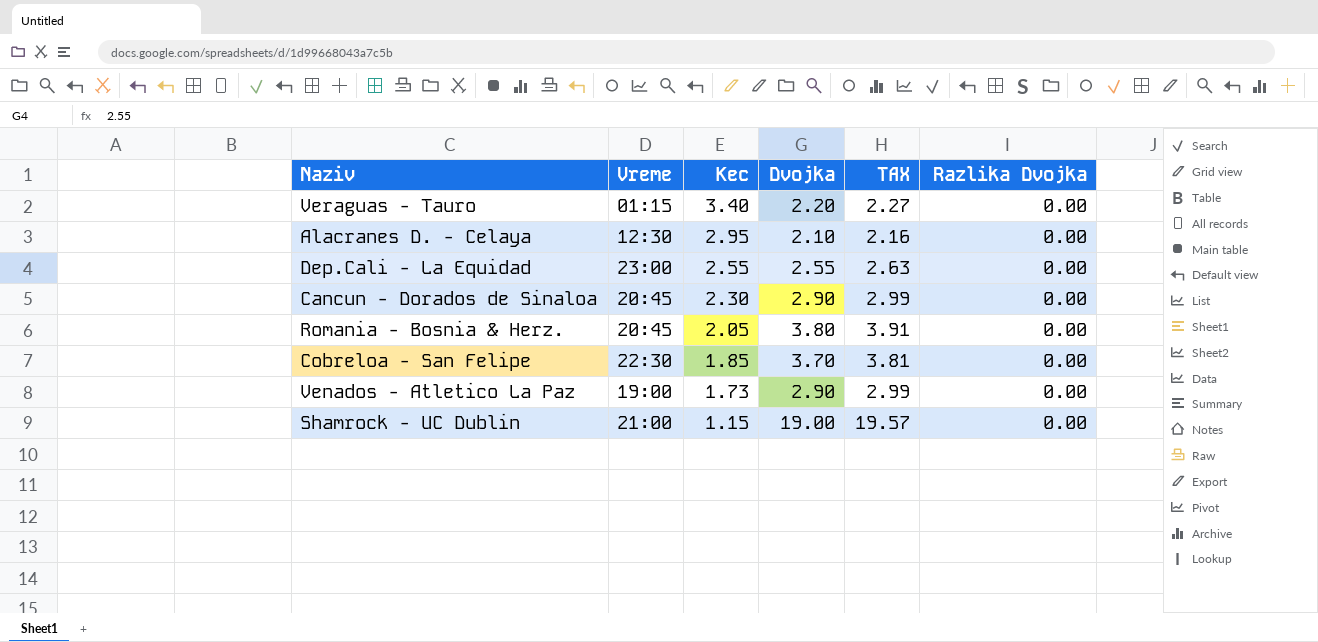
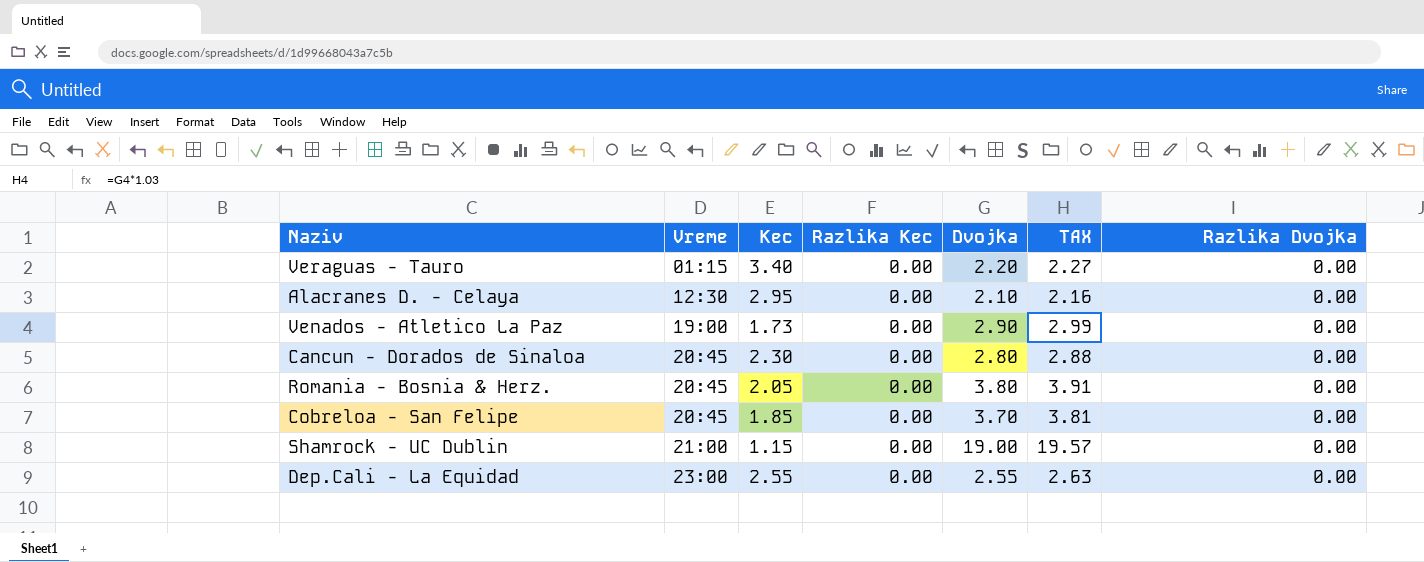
row order: Kec descending -> Vreme ascending
column Razlika Kec | position: none -> 4
Cancun - Dorados de Sinaloa | Dvojka: 2.90 -> 2.80
Cancun - Dorados de Sinaloa | TAX: 2.99 -> 2.88
Cobreloa - San Felipe | Vreme: 22:30 -> 20:45

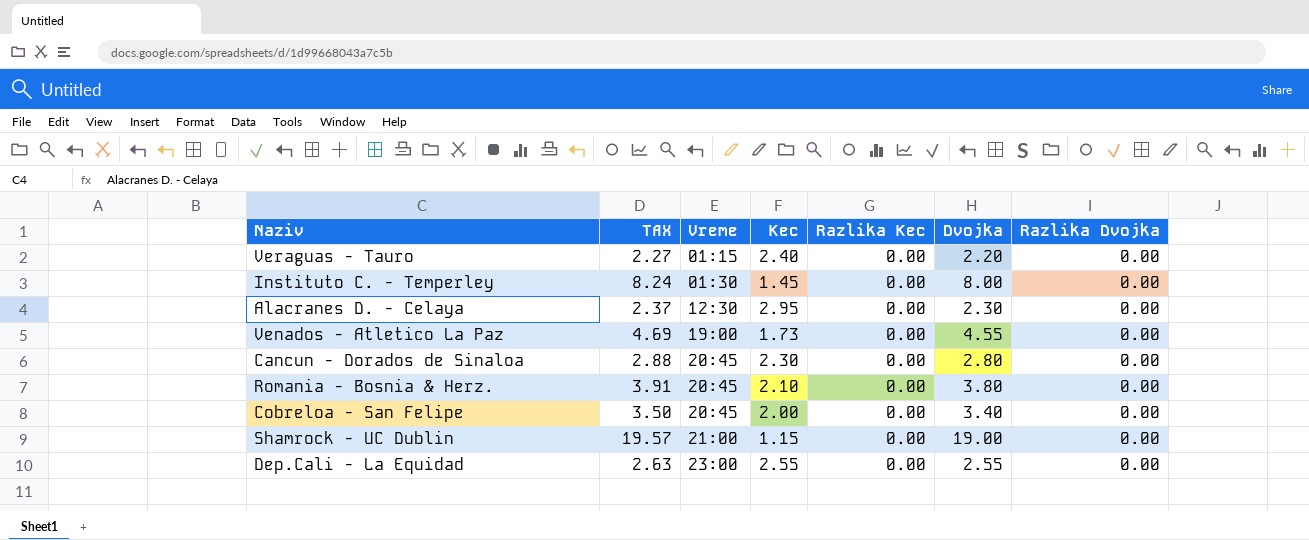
column TAX | position: 6 -> 2
Veraguas - Tauro | Kec: 3.40 -> 2.40
row Instituto C. - Temperley: none -> 8.24 | 01:30 | 1.45 | 0.00 | 8.00 | 0.00
Alacranes D. - Celaya | TAX: 2.16 -> 2.37
Alacranes D. - Celaya | Dvojka: 2.10 -> 2.30
Venados - Atletico La Paz | TAX: 2.99 -> 4.69
Venados - Atletico La Paz | Dvojka: 2.90 -> 4.55
Romania - Bosnia & Herz. | Kec: 2.05 -> 2.10
Cobreloa - San Felipe | TAX: 3.81 -> 3.50
Cobreloa - San Felipe | Kec: 1.85 -> 2.00
Cobreloa - San Felipe | Dvojka: 3.70 -> 3.40

